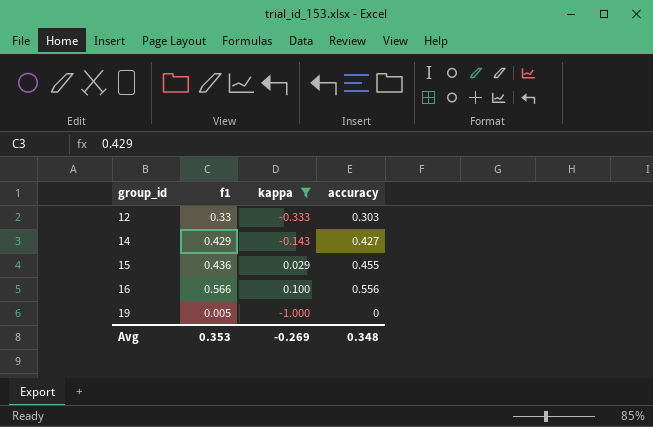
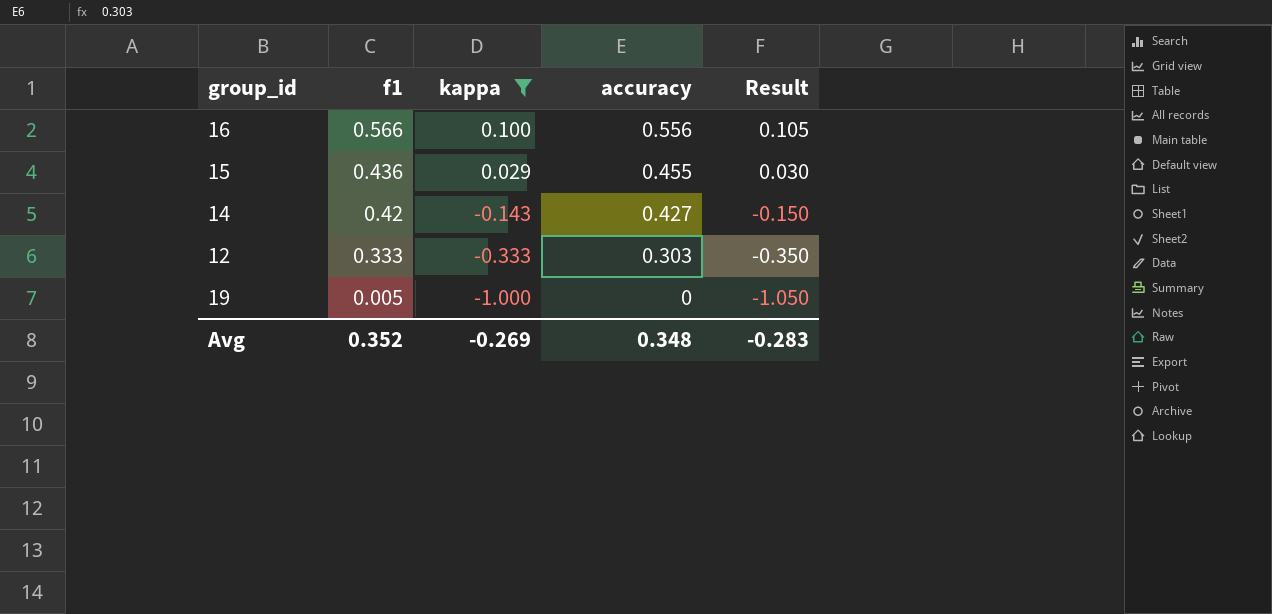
row order: group_id ascending -> f1 descending
column Result | formula: none -> [kappa] * 1.05
14 | f1: 0.429 -> 0.42
12 | f1: 0.33 -> 0.333
Avg | f1: 0.353 -> 0.352

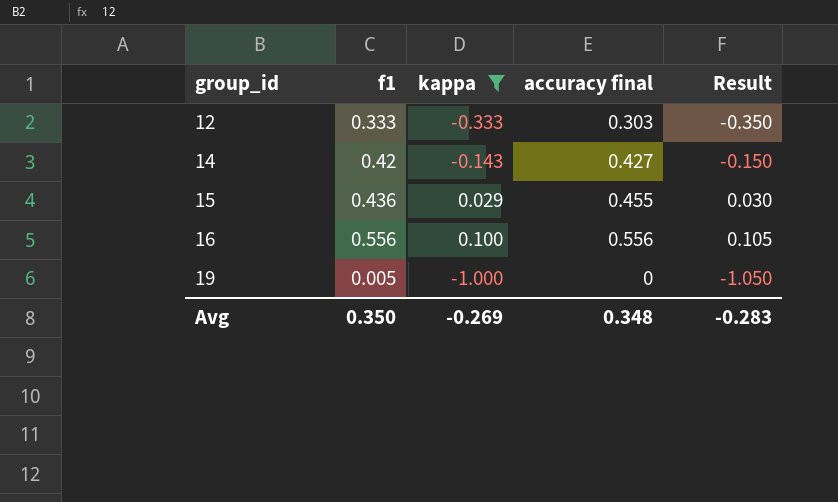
row order: f1 descending -> group_id ascending
column name: accuracy -> accuracy final
16 | f1: 0.566 -> 0.556
Avg | f1: 0.352 -> 0.350

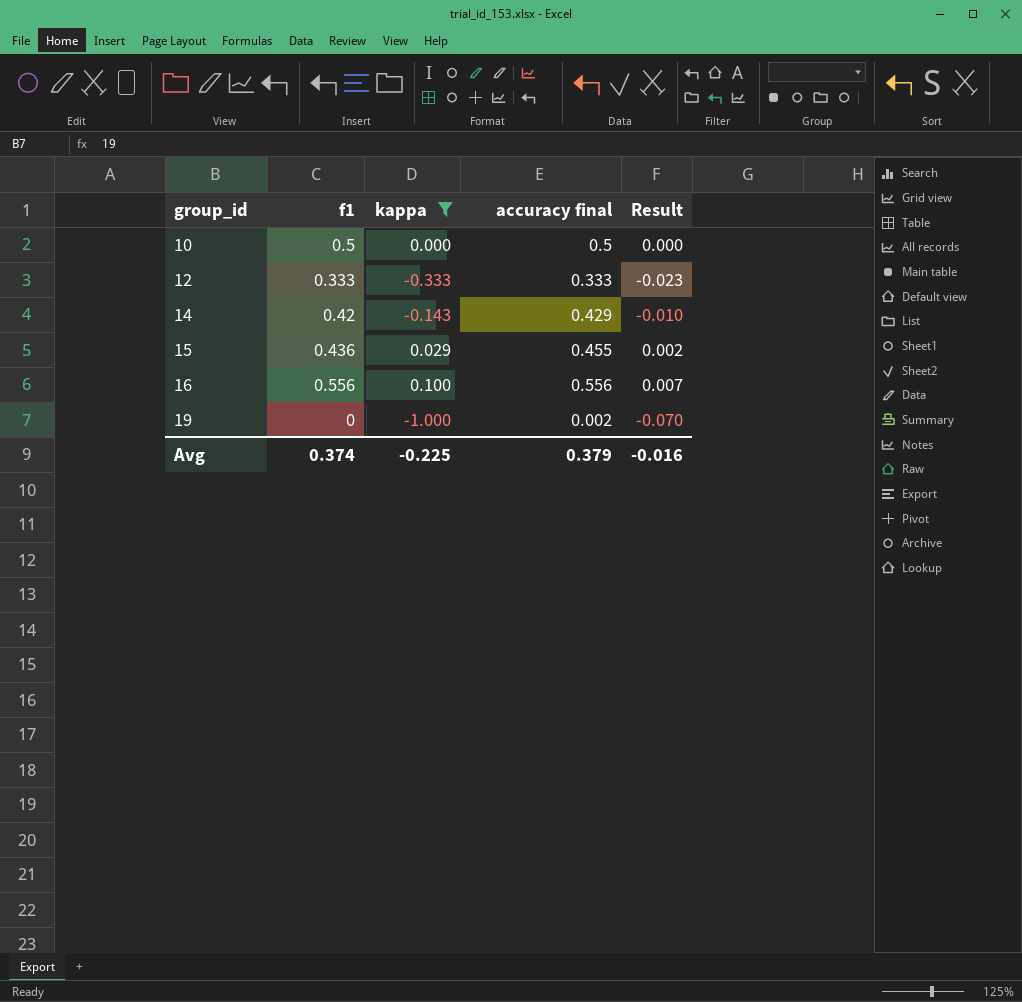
column Result | formula: [kappa] * 1.05 -> [kappa] * 0.07
row 10: none -> 0.5 | 0.000 | 0.5 | 0.000
12 | accuracy final: 0.303 -> 0.333
14 | accuracy final: 0.427 -> 0.429
19 | f1: 0.005 -> 0
19 | accuracy final: 0 -> 0.002
Avg | f1: 0.350 -> 0.374
Avg | kappa: -0.269 -> -0.225
Avg | accuracy final: 0.348 -> 0.379
Avg | Result: -0.283 -> -0.016

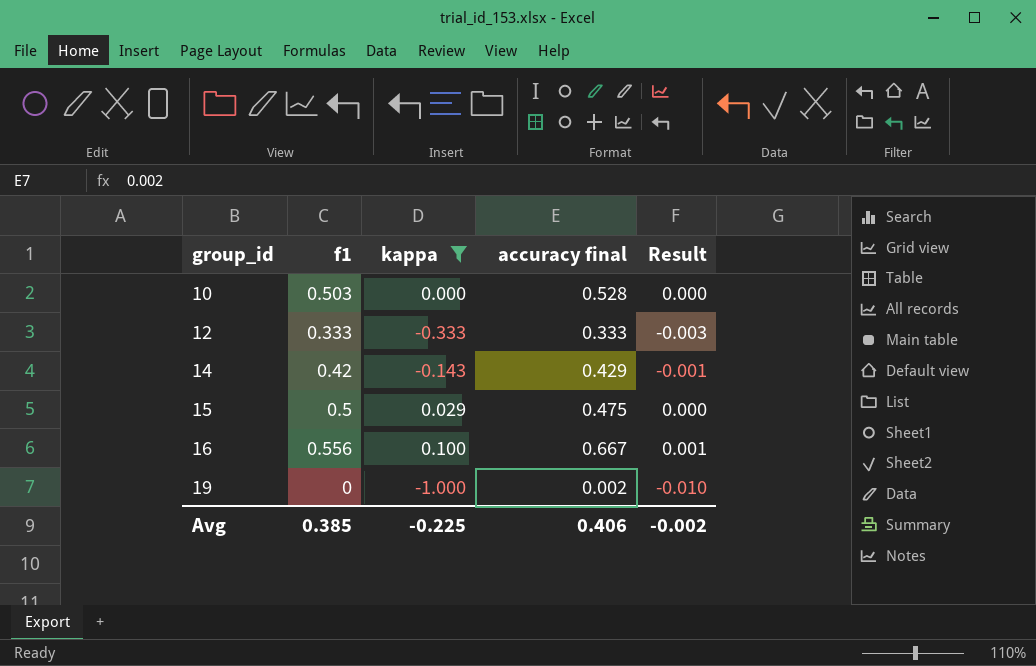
column Result | formula: [kappa] * 0.07 -> [kappa] * 0.01
10 | f1: 0.5 -> 0.503
10 | accuracy final: 0.5 -> 0.528
15 | f1: 0.436 -> 0.5
15 | accuracy final: 0.455 -> 0.475
16 | accuracy final: 0.556 -> 0.667
Avg | f1: 0.374 -> 0.385
Avg | accuracy final: 0.379 -> 0.406
Avg | Result: -0.016 -> -0.002

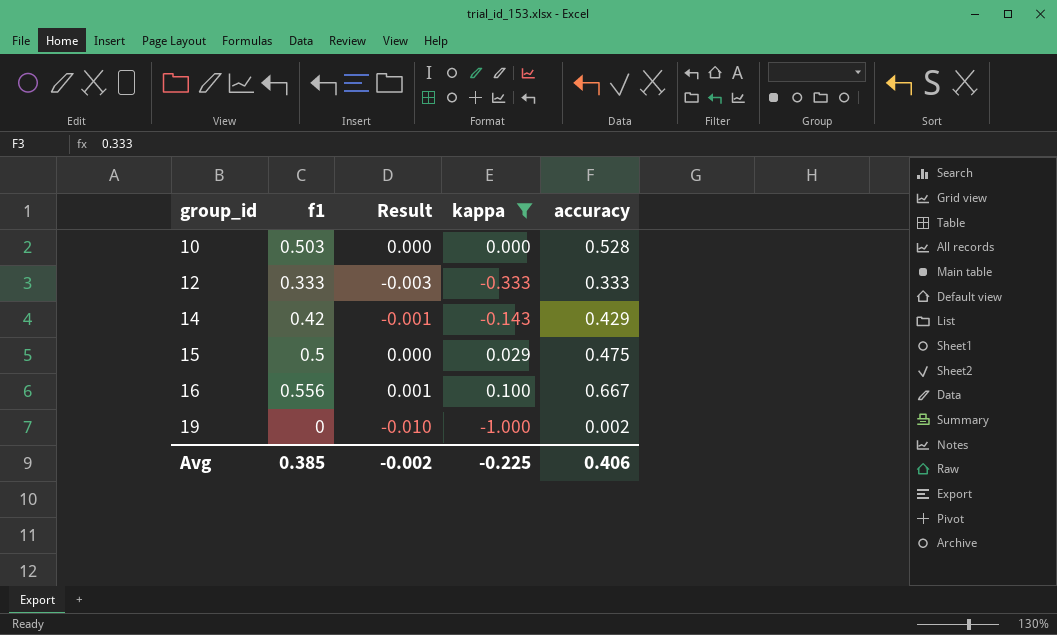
column Result | position: 5 -> 3
column name: accuracy final -> accuracy

